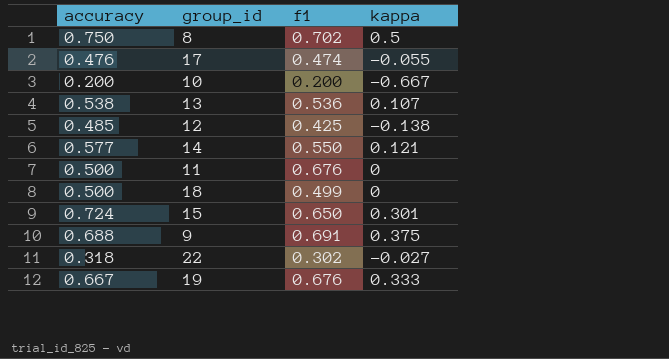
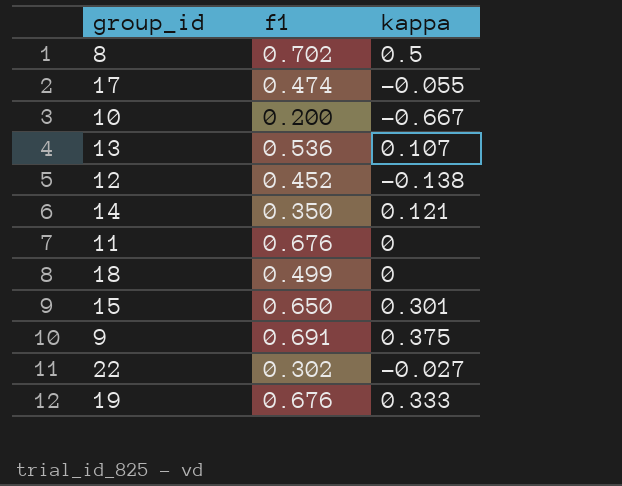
column accuracy | position: 1 -> none
12 | f1: 0.425 -> 0.452
14 | f1: 0.550 -> 0.350

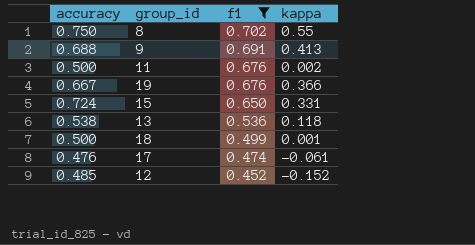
filter: none -> f1 >= 0.452
row order: none -> f1 descending
column accuracy | position: none -> 1
8 | kappa: 0.5 -> 0.55
9 | kappa: 0.375 -> 0.413
11 | kappa: 0 -> 0.002
19 | kappa: 0.333 -> 0.366
15 | kappa: 0.301 -> 0.331
13 | kappa: 0.107 -> 0.118
18 | kappa: 0 -> 0.001
17 | kappa: -0.055 -> -0.061
12 | kappa: -0.138 -> -0.152

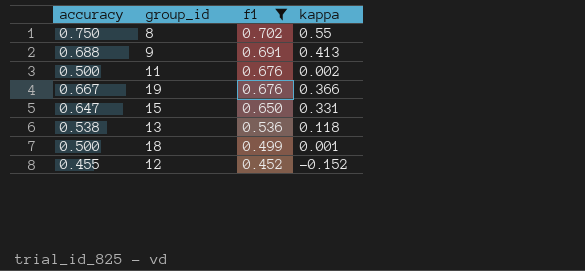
row 17: 0.476 | 0.474 | -0.061 -> none
15 | accuracy: 0.724 -> 0.647
12 | accuracy: 0.485 -> 0.455

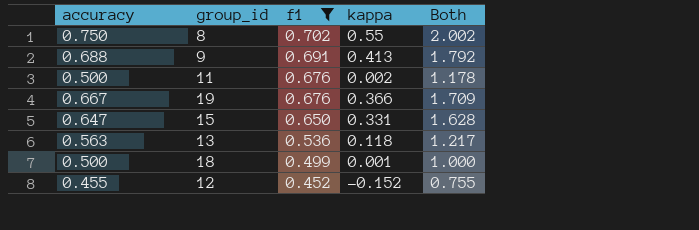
column Both | formula: none -> [accuracy] + [f1] + [kappa]
13 | accuracy: 0.538 -> 0.563

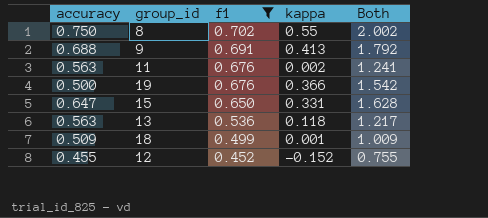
11 | accuracy: 0.500 -> 0.563
11 | Both: 1.178 -> 1.241
19 | accuracy: 0.667 -> 0.500
19 | Both: 1.709 -> 1.542
18 | accuracy: 0.500 -> 0.509
18 | Both: 1.000 -> 1.009

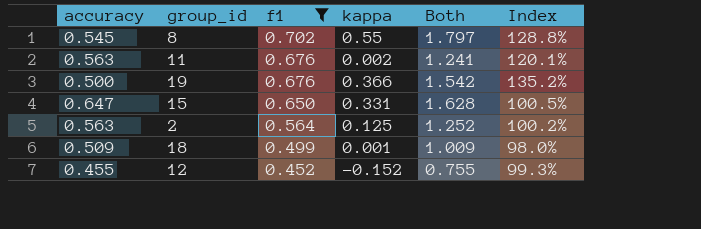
column Index | formula: none -> [f1] / [accuracy]
row 9: 0.688 | 0.691 | 0.413 | 1.792 -> none
row 13: 0.563 | 0.536 | 0.118 | 1.217 -> none
8 | accuracy: 0.750 -> 0.545
8 | Both: 2.002 -> 1.797
row 2: none -> 0.563 | 0.564 | 0.125 | 1.252 | 100.2%

